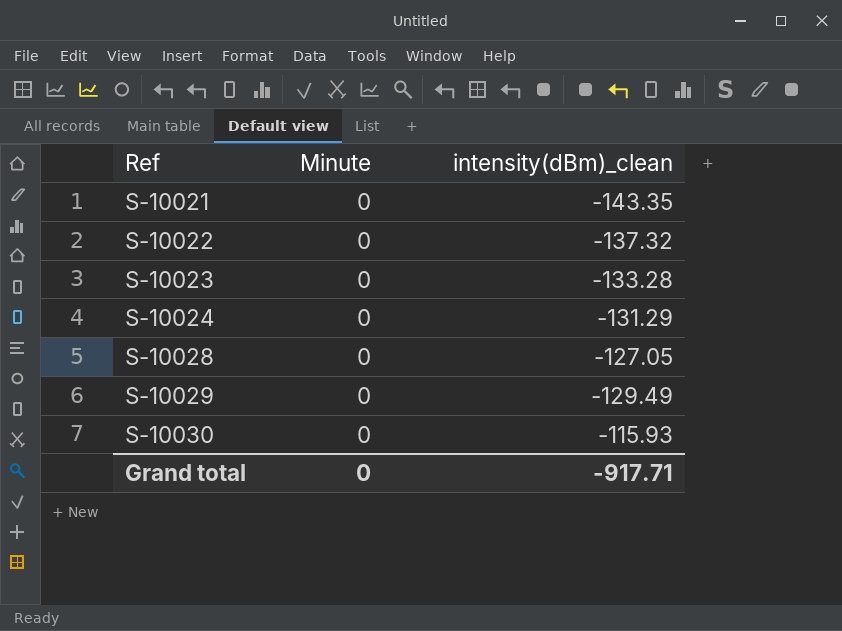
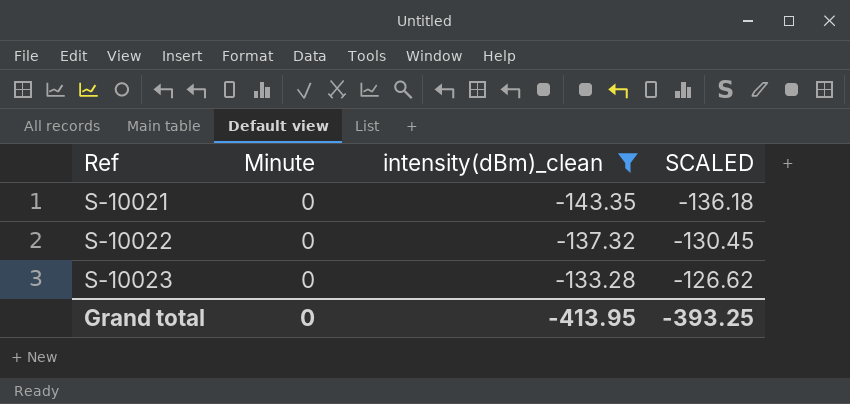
filter: none -> intensity(dBm)_clean <= -133.28
column SCALED | formula: none -> [intensity(dBm)_clean] * 0.95
Grand total | intensity(dBm)_clean: -917.71 -> -413.95

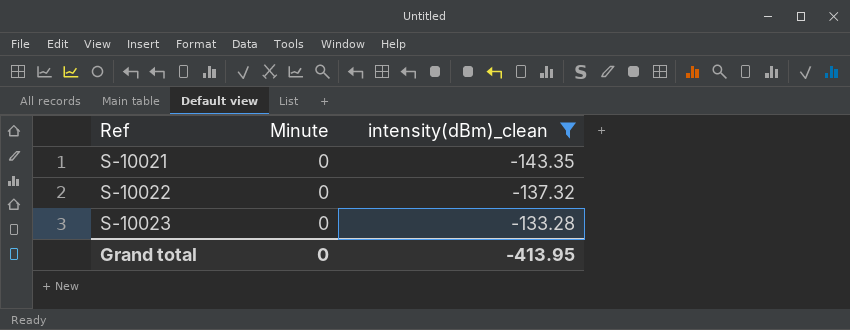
column SCALED | formula: [intensity(dBm)_clean] * 0.95 -> none

